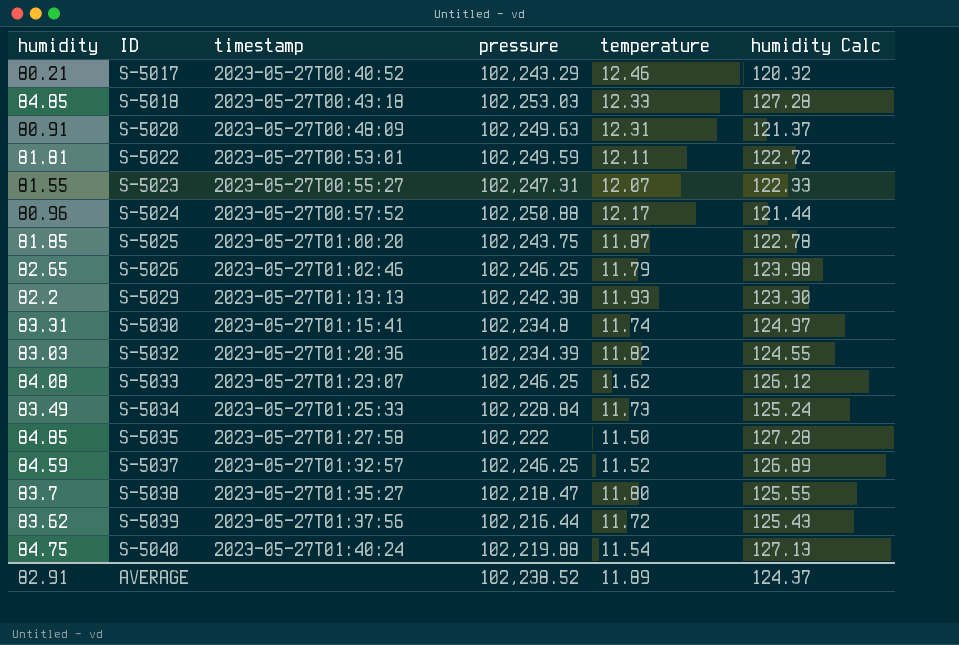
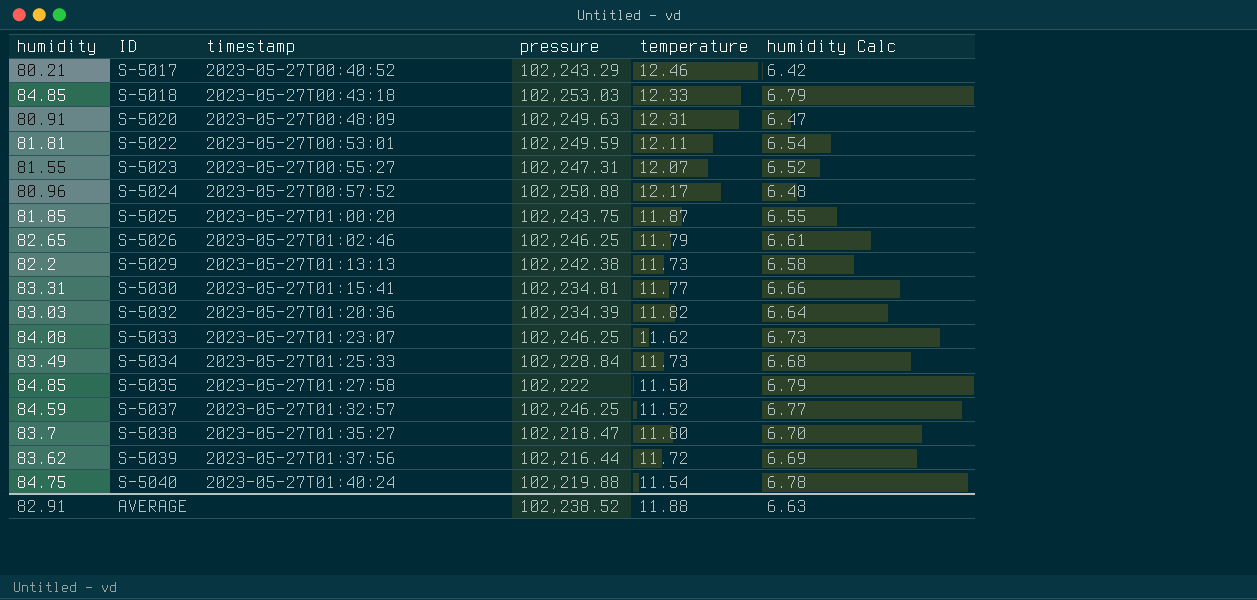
column humidity Calc | formula: [humidity] * 1.5 -> [humidity] * 0.08
S-5029 | temperature: 11.93 -> 11.73
S-5030 | pressure: 102,234.8 -> 102,234.81
S-5030 | temperature: 11.74 -> 11.77
AVERAGE | temperature: 11.89 -> 11.88
AVERAGE | humidity Calc: 124.37 -> 6.63

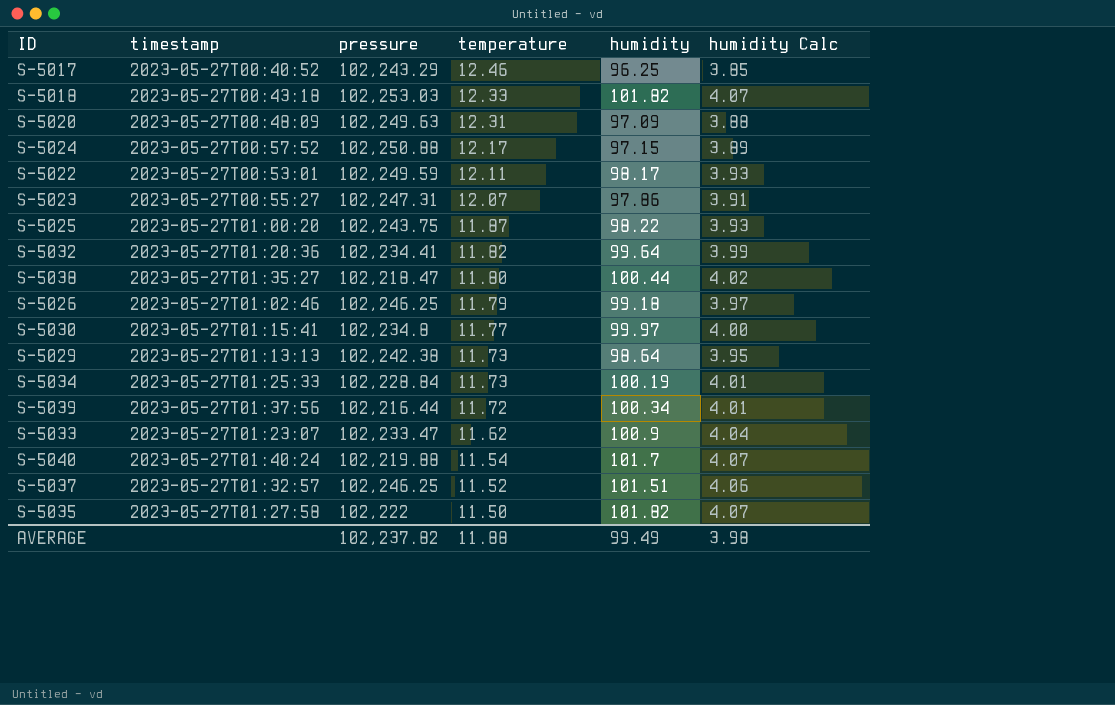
row order: ID ascending -> temperature descending
column humidity | position: 1 -> 5
column humidity Calc | formula: [humidity] * 0.08 -> [humidity] * 0.04
S-5017 | humidity: 80.21 -> 96.25
S-5018 | humidity: 84.85 -> 101.82
S-5020 | humidity: 80.91 -> 97.09
S-5024 | humidity: 80.96 -> 97.15
S-5022 | humidity: 81.81 -> 98.17
S-5023 | humidity: 81.55 -> 97.86
S-5025 | humidity: 81.85 -> 98.22
S-5032 | pressure: 102,234.39 -> 102,234.41
S-5032 | humidity: 83.03 -> 99.64
S-5038 | humidity: 83.7 -> 100.44
S-5026 | humidity: 82.65 -> 99.18
S-5030 | pressure: 102,234.81 -> 102,234.8
S-5030 | humidity: 83.31 -> 99.97
S-5029 | humidity: 82.2 -> 98.64
S-5034 | humidity: 83.49 -> 100.19
S-5039 | humidity: 83.62 -> 100.34
S-5033 | pressure: 102,246.25 -> 102,233.47
S-5033 | humidity: 84.08 -> 100.9
S-5040 | humidity: 84.75 -> 101.7
S-5037 | humidity: 84.59 -> 101.51
S-5035 | humidity: 84.85 -> 101.82
AVERAGE | pressure: 102,238.52 -> 102,237.82
AVERAGE | humidity: 82.91 -> 99.49
AVERAGE | humidity Calc: 6.63 -> 3.98

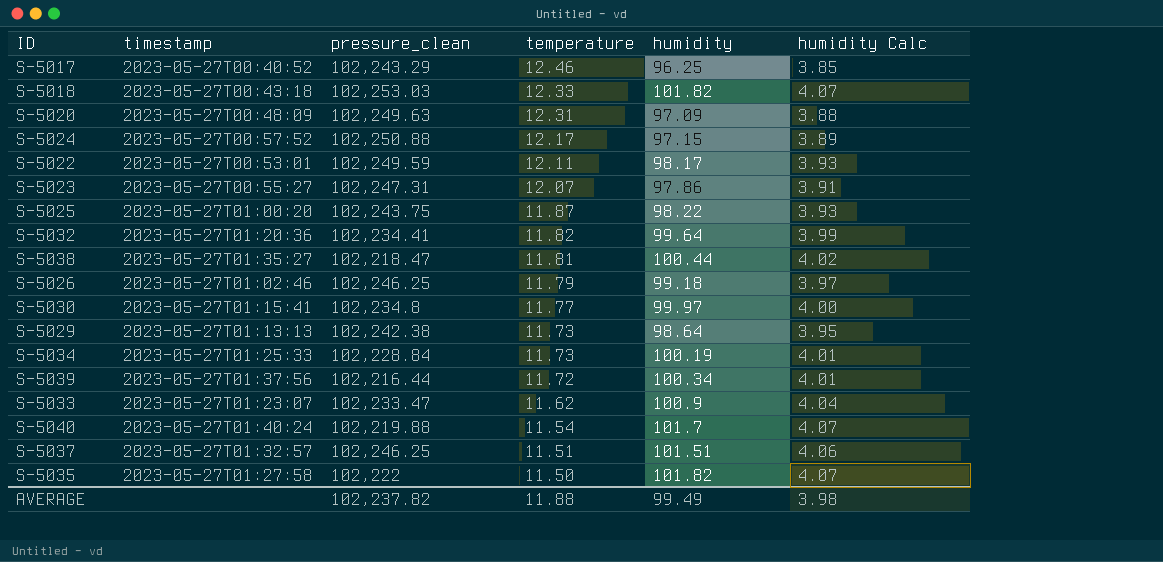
column name: pressure -> pressure_clean
S-5038 | temperature: 11.80 -> 11.81
S-5037 | temperature: 11.52 -> 11.51

